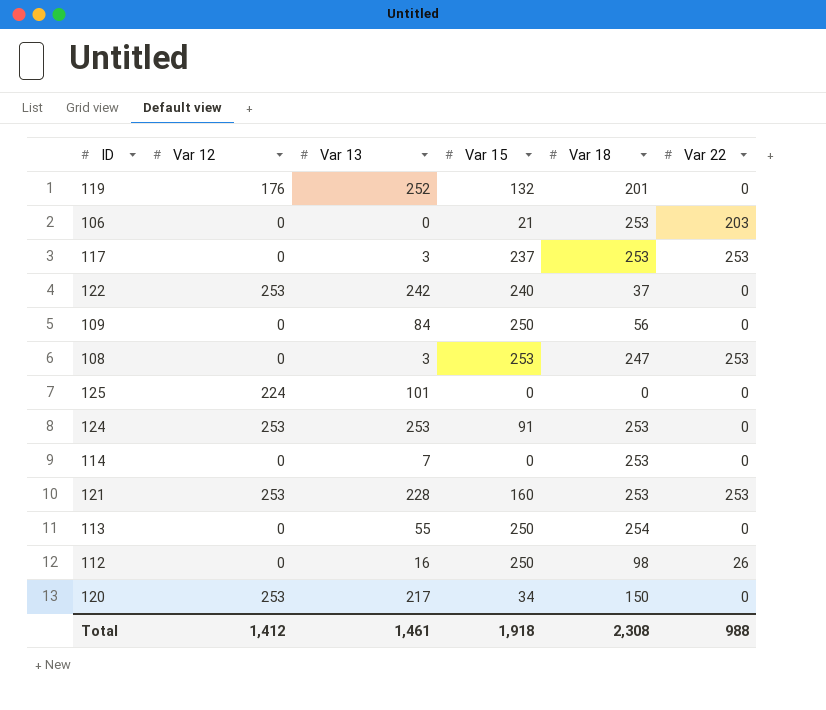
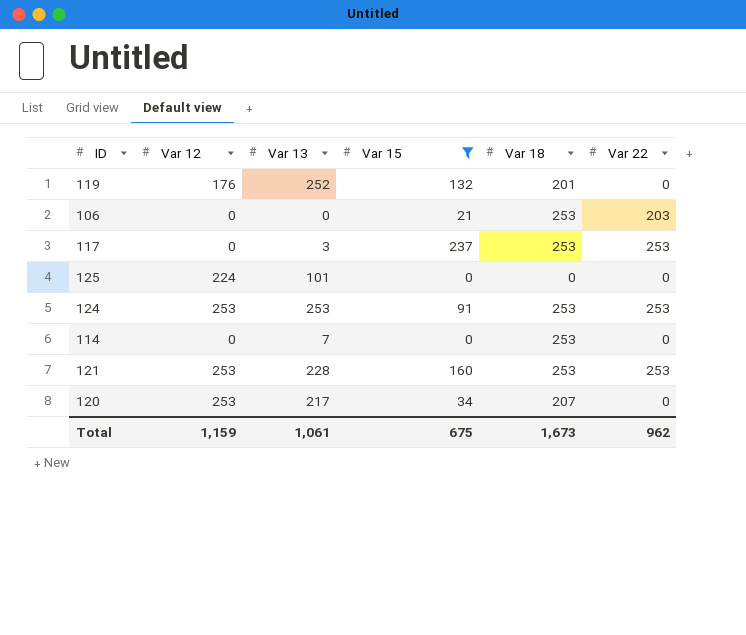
filter: none -> Var 15 <= 237
124 | Var 22: 0 -> 253
120 | Var 18: 150 -> 207
Total | Var 12: 1,412 -> 1,159
Total | Var 13: 1,461 -> 1,061
Total | Var 15: 1,918 -> 675
Total | Var 18: 2,308 -> 1,673
Total | Var 22: 988 -> 962

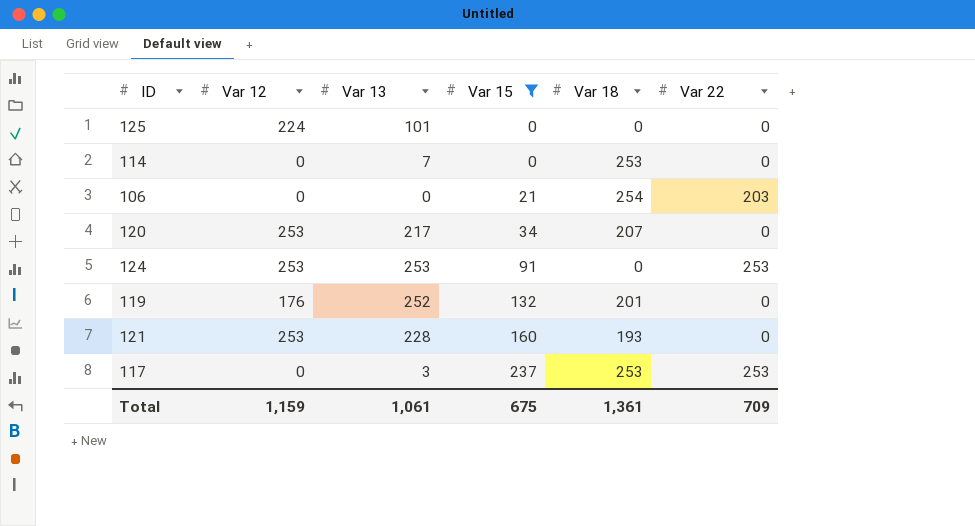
row order: none -> Var 15 ascending
106 | Var 18: 253 -> 254
124 | Var 18: 253 -> 0
121 | Var 18: 253 -> 193
121 | Var 22: 253 -> 0
Total | Var 18: 1,673 -> 1,361
Total | Var 22: 962 -> 709

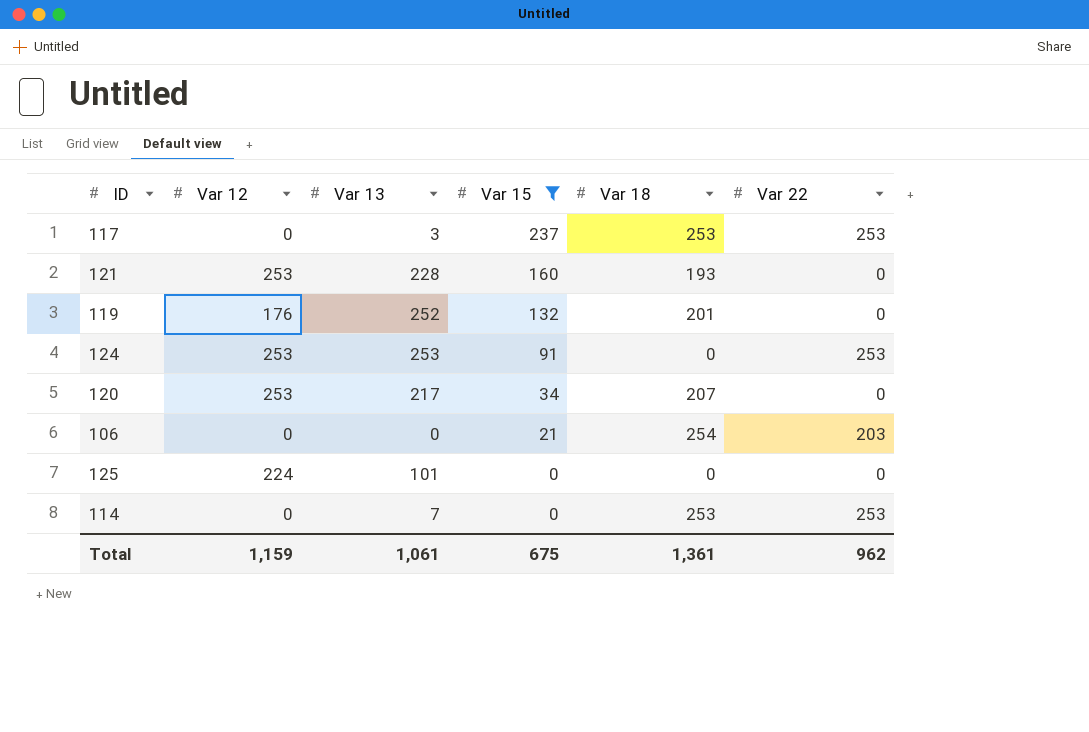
row order: Var 15 ascending -> Var 15 descending
114 | Var 22: 0 -> 253
Total | Var 22: 709 -> 962

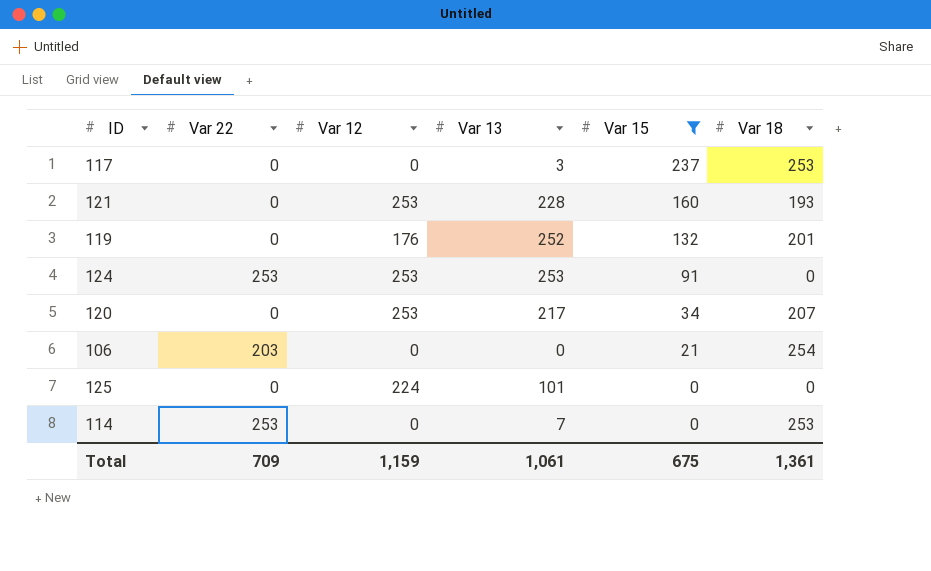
column Var 22 | position: 6 -> 2
117 | Var 22: 253 -> 0
Total | Var 22: 962 -> 709

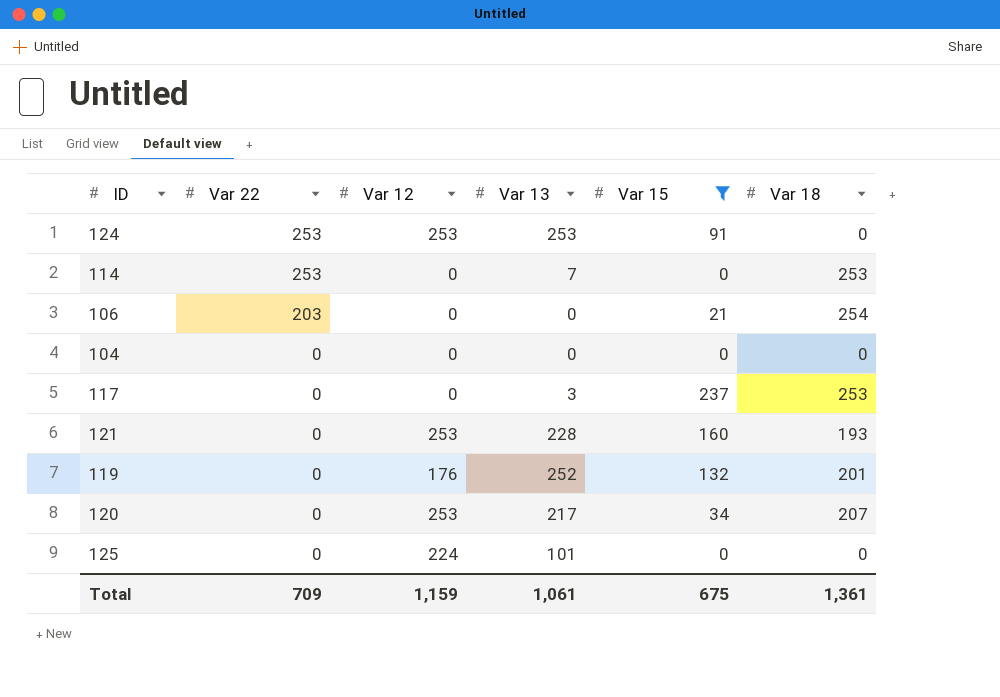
row order: Var 15 descending -> Var 22 descending
row 104: none -> 0 | 0 | 0 | 0 | 0

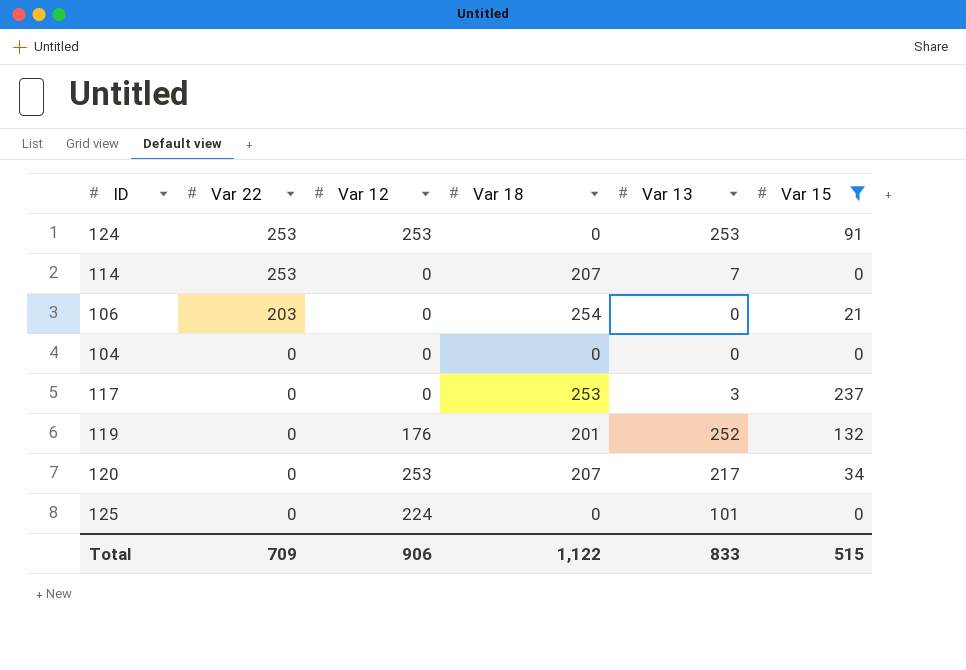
column Var 18 | position: 6 -> 4
row 121: 0 | 253 | 228 | 160 | 193 -> none
114 | Var 18: 253 -> 207
Total | Var 12: 1,159 -> 906
Total | Var 18: 1,361 -> 1,122
Total | Var 13: 1,061 -> 833
Total | Var 15: 675 -> 515

